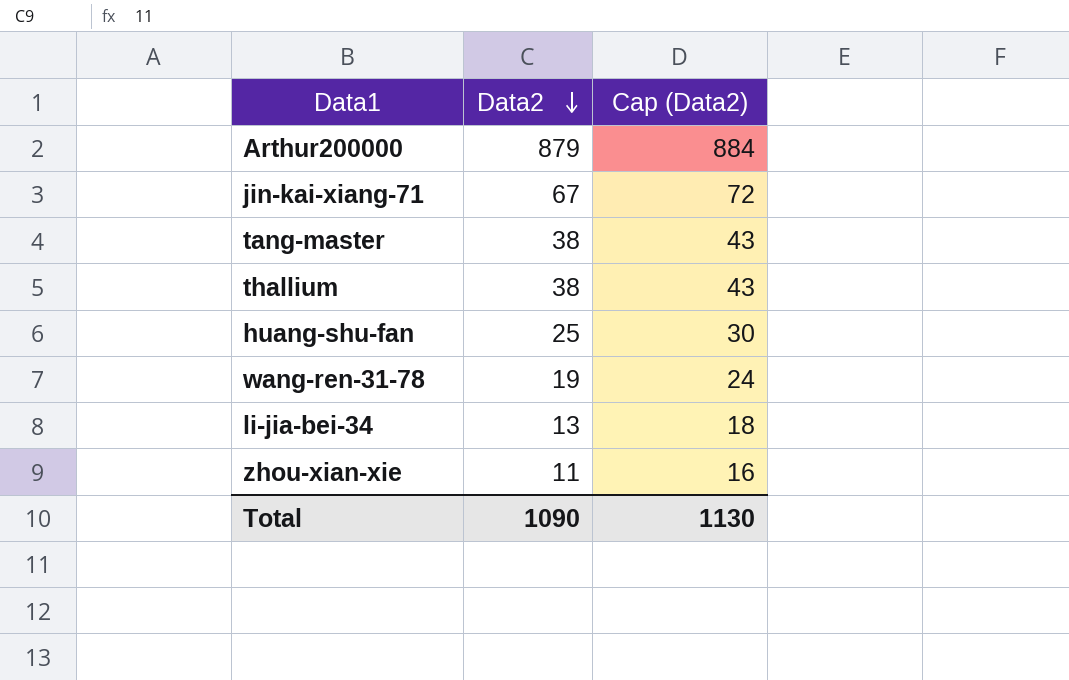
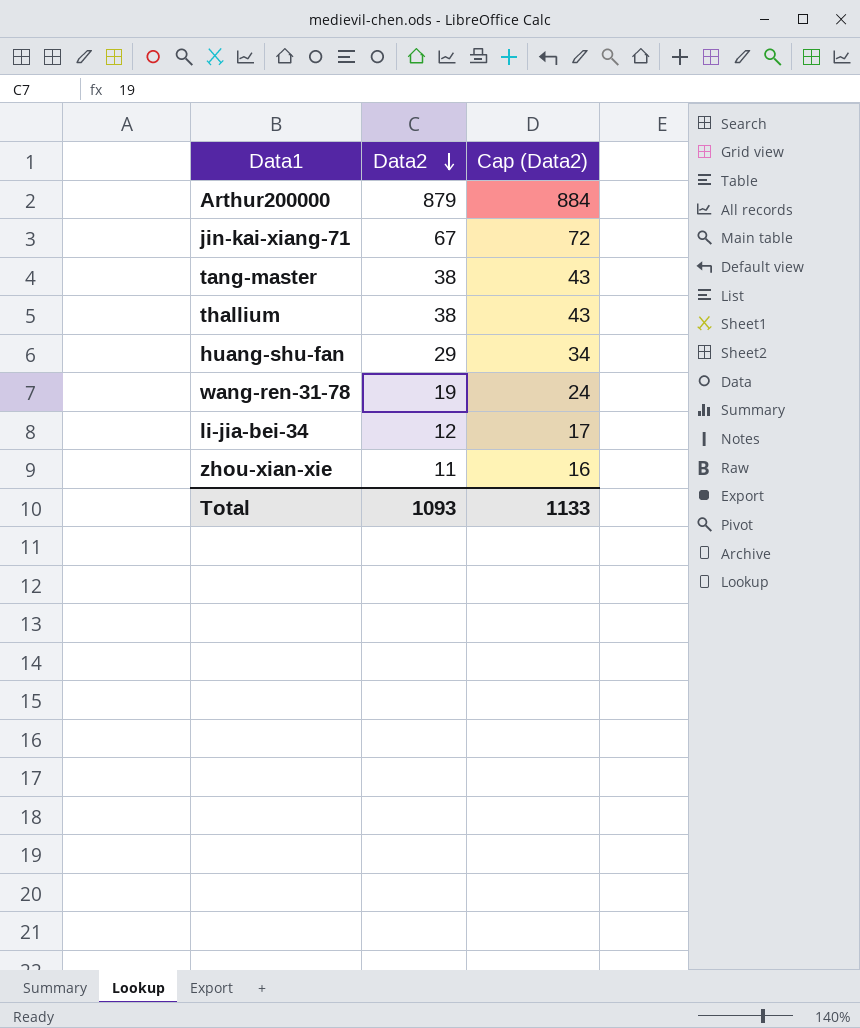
huang-shu-fan | Data2: 25 -> 29
huang-shu-fan | Cap (Data2): 30 -> 34
li-jia-bei-34 | Data2: 13 -> 12
li-jia-bei-34 | Cap (Data2): 18 -> 17
Total | Data2: 1090 -> 1093
Total | Cap (Data2): 1130 -> 1133

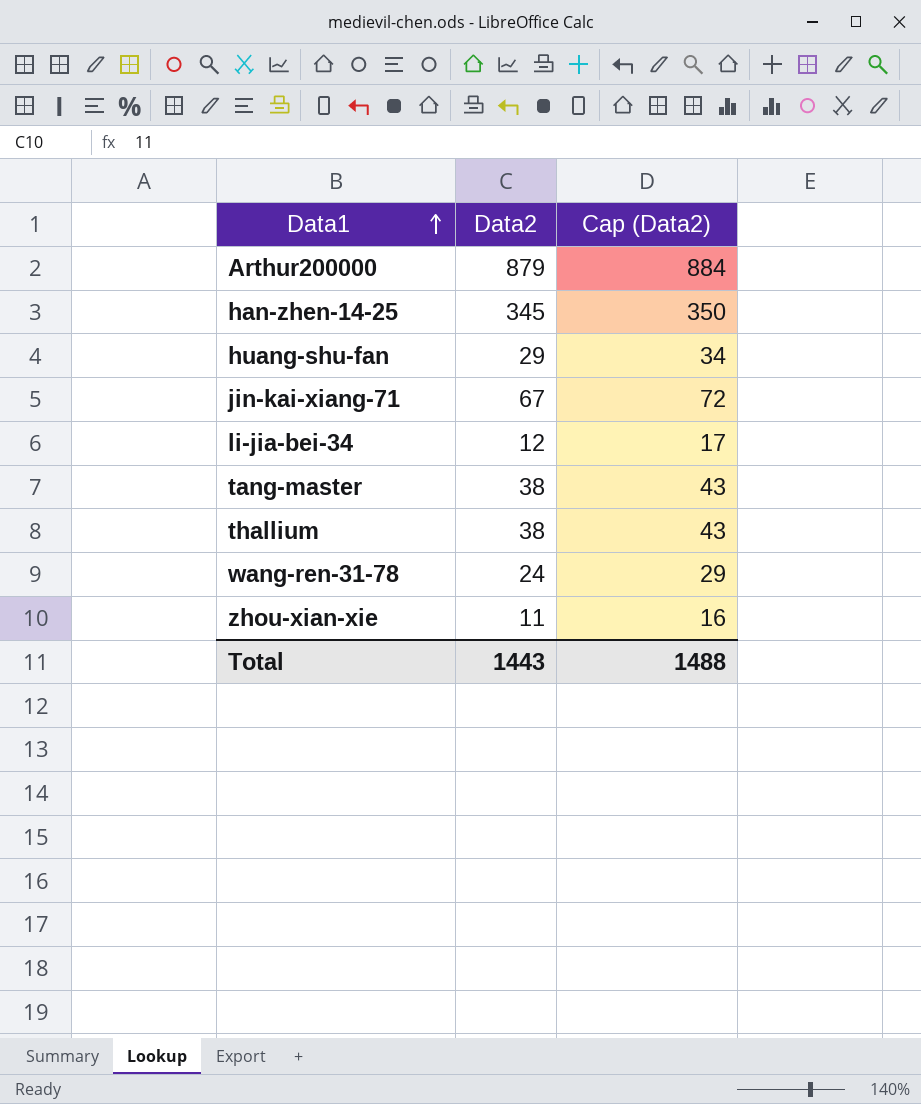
row order: Data2 descending -> Data1 ascending
row han-zhen-14-25: none -> 345 | 350
wang-ren-31-78 | Data2: 19 -> 24
wang-ren-31-78 | Cap (Data2): 24 -> 29
Total | Data2: 1093 -> 1443
Total | Cap (Data2): 1133 -> 1488

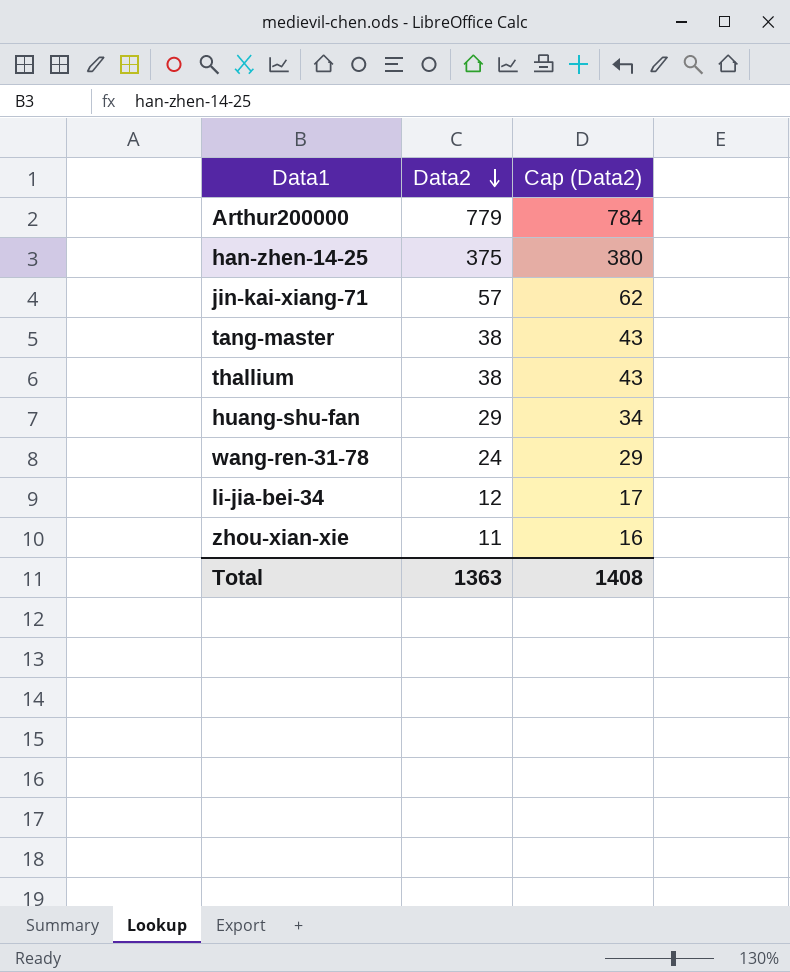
row order: Data1 ascending -> Data2 descending
Arthur200000 | Data2: 879 -> 779
Arthur200000 | Cap (Data2): 884 -> 784
han-zhen-14-25 | Data2: 345 -> 375
han-zhen-14-25 | Cap (Data2): 350 -> 380
jin-kai-xiang-71 | Data2: 67 -> 57
jin-kai-xiang-71 | Cap (Data2): 72 -> 62
Total | Data2: 1443 -> 1363
Total | Cap (Data2): 1488 -> 1408

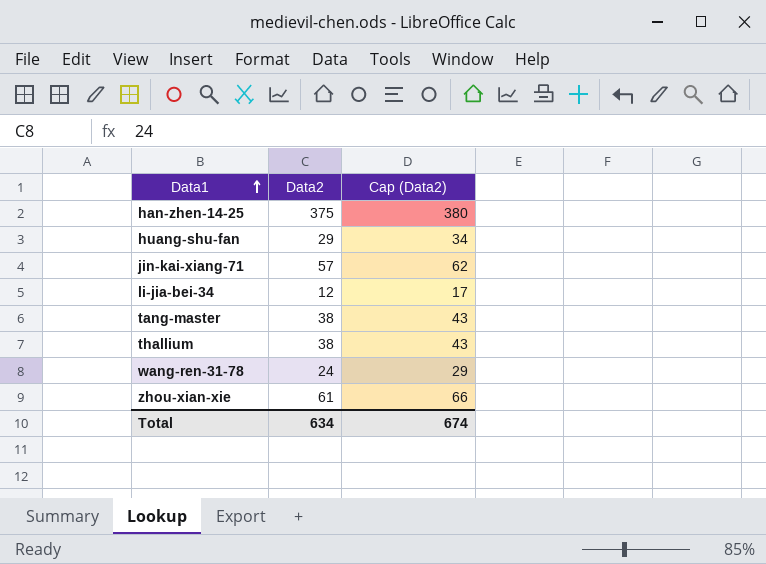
row order: Data2 descending -> Data1 ascending
row Arthur200000: 779 | 784 -> none
zhou-xian-xie | Data2: 11 -> 61
zhou-xian-xie | Cap (Data2): 16 -> 66
Total | Data2: 1363 -> 634
Total | Cap (Data2): 1408 -> 674

